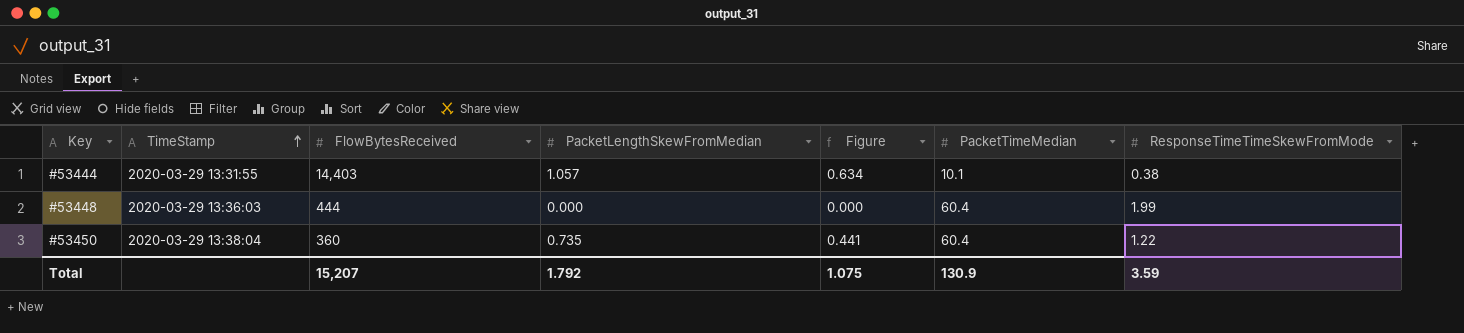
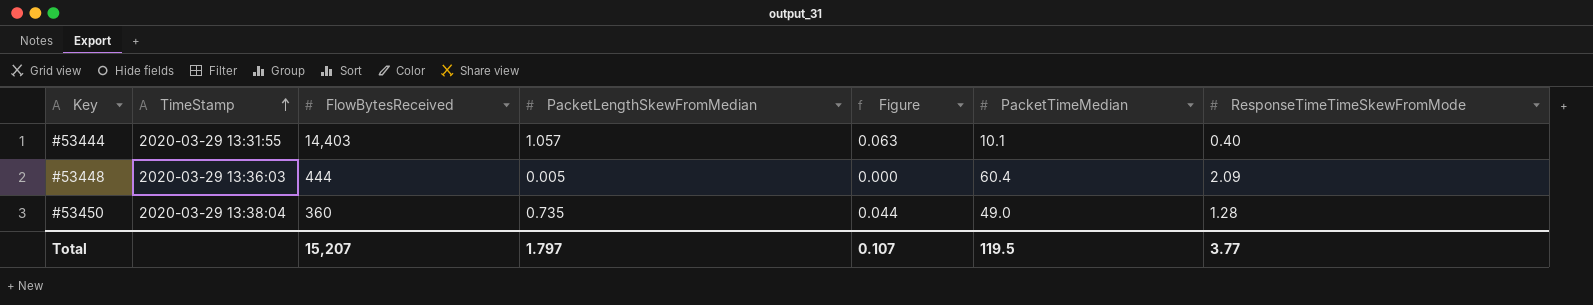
column Figure | formula: [PacketLengthSkewFromMedian] * 0.6 -> [PacketLengthSkewFromMedian] * 0.06
#53444 | ResponseTimeTimeSkewFromMode: 0.38 -> 0.40
#53448 | PacketLengthSkewFromMedian: 0.000 -> 0.005
#53448 | ResponseTimeTimeSkewFromMode: 1.99 -> 2.09
#53450 | PacketTimeMedian: 60.4 -> 49.0
#53450 | ResponseTimeTimeSkewFromMode: 1.22 -> 1.28
Total | PacketLengthSkewFromMedian: 1.792 -> 1.797
Total | Figure: 1.075 -> 0.107
Total | PacketTimeMedian: 130.9 -> 119.5
Total | ResponseTimeTimeSkewFromMode: 3.59 -> 3.77

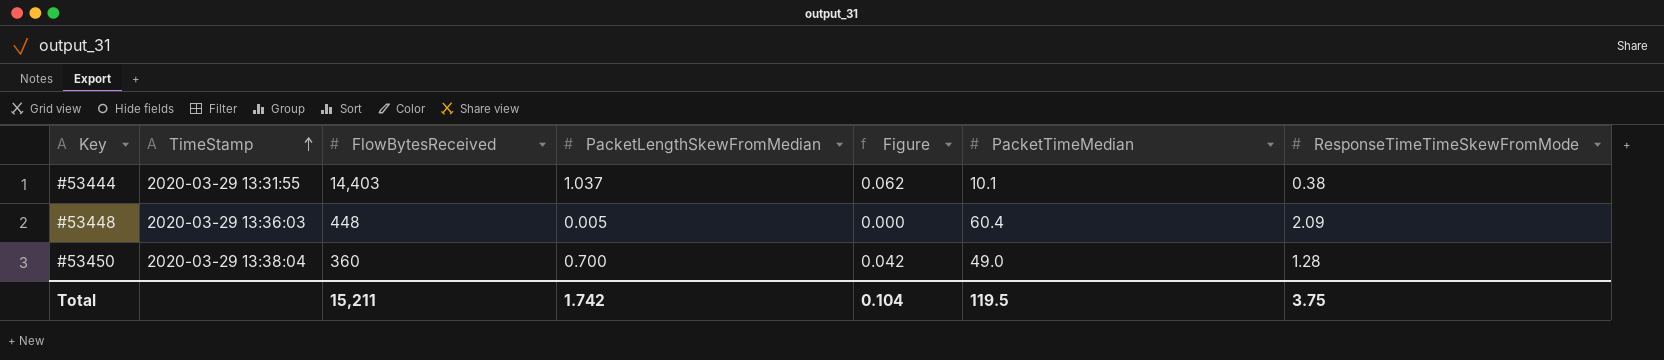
#53444 | PacketLengthSkewFromMedian: 1.057 -> 1.037
#53444 | Figure: 0.063 -> 0.062
#53444 | ResponseTimeTimeSkewFromMode: 0.40 -> 0.38
#53448 | FlowBytesReceived: 444 -> 448
#53450 | PacketLengthSkewFromMedian: 0.735 -> 0.700
#53450 | Figure: 0.044 -> 0.042
Total | FlowBytesReceived: 15,207 -> 15,211
Total | PacketLengthSkewFromMedian: 1.797 -> 1.742
Total | Figure: 0.107 -> 0.104
Total | ResponseTimeTimeSkewFromMode: 3.77 -> 3.75

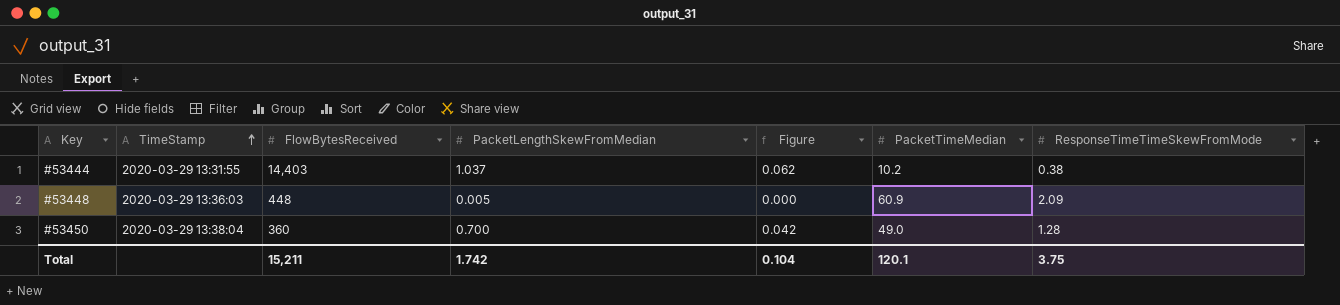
#53444 | PacketTimeMedian: 10.1 -> 10.2
#53448 | PacketTimeMedian: 60.4 -> 60.9
Total | PacketTimeMedian: 119.5 -> 120.1

